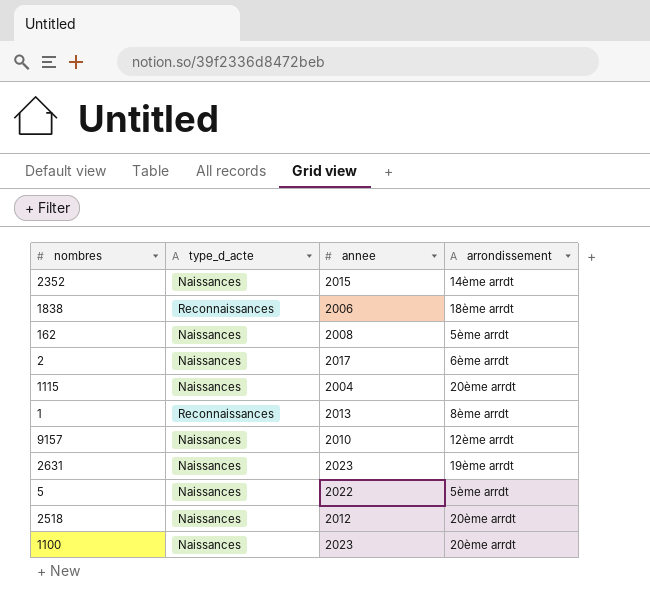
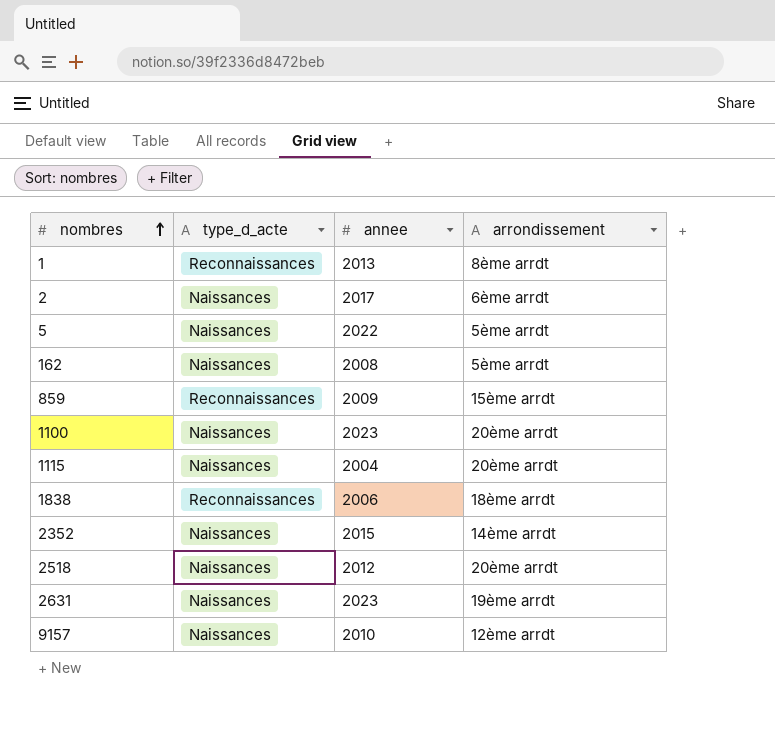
row order: none -> nombres ascending
row 859: none -> Reconnaissances | 2009 | 15ème arrdt

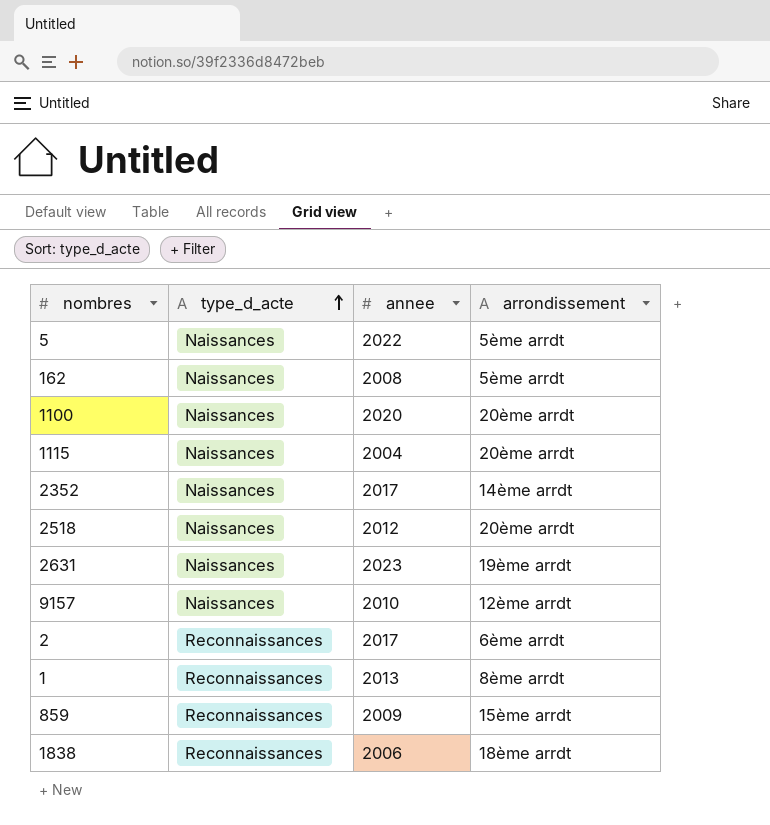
row order: nombres ascending -> type_d_acte ascending
1100 | annee: 2023 -> 2020
2352 | annee: 2015 -> 2017
2 | type_d_acte: Naissances -> Reconnaissances

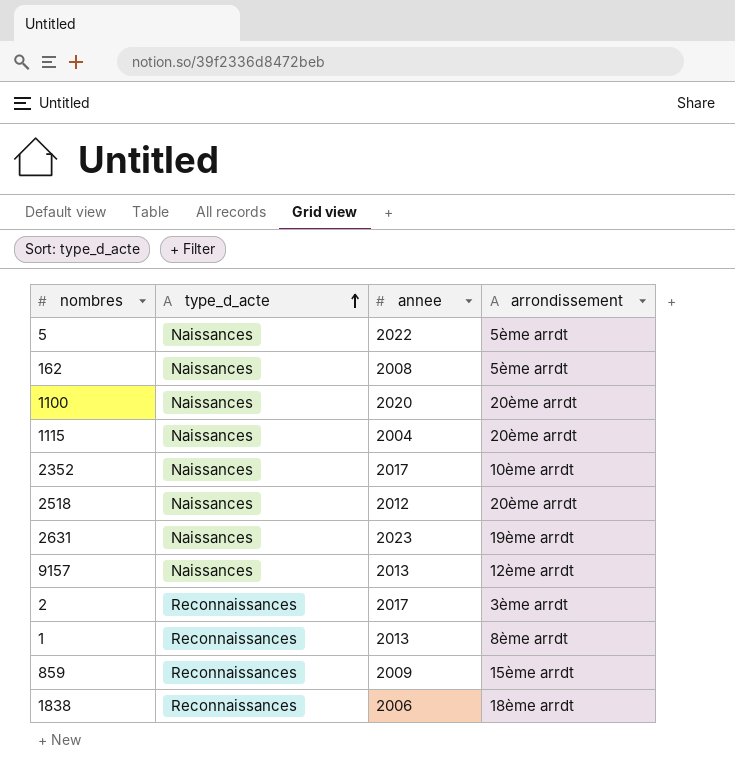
2352 | arrondissement: 14ème arrdt -> 10ème arrdt
9157 | annee: 2010 -> 2013
2 | arrondissement: 6ème arrdt -> 3ème arrdt

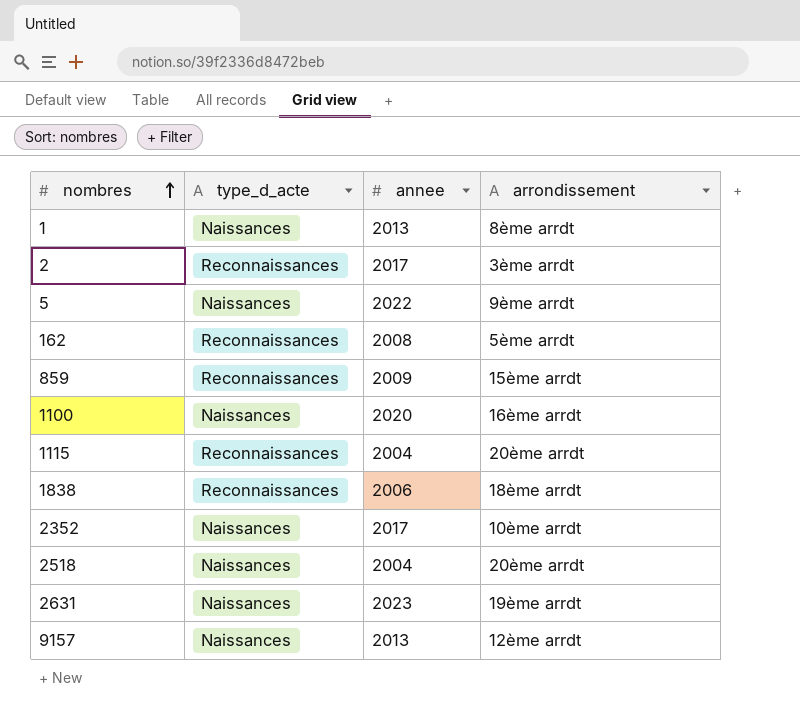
row order: type_d_acte ascending -> nombres ascending
1 | type_d_acte: Reconnaissances -> Naissances
5 | arrondissement: 5ème arrdt -> 9ème arrdt
162 | type_d_acte: Naissances -> Reconnaissances
1100 | arrondissement: 20ème arrdt -> 16ème arrdt
1115 | type_d_acte: Naissances -> Reconnaissances
2518 | annee: 2012 -> 2004

